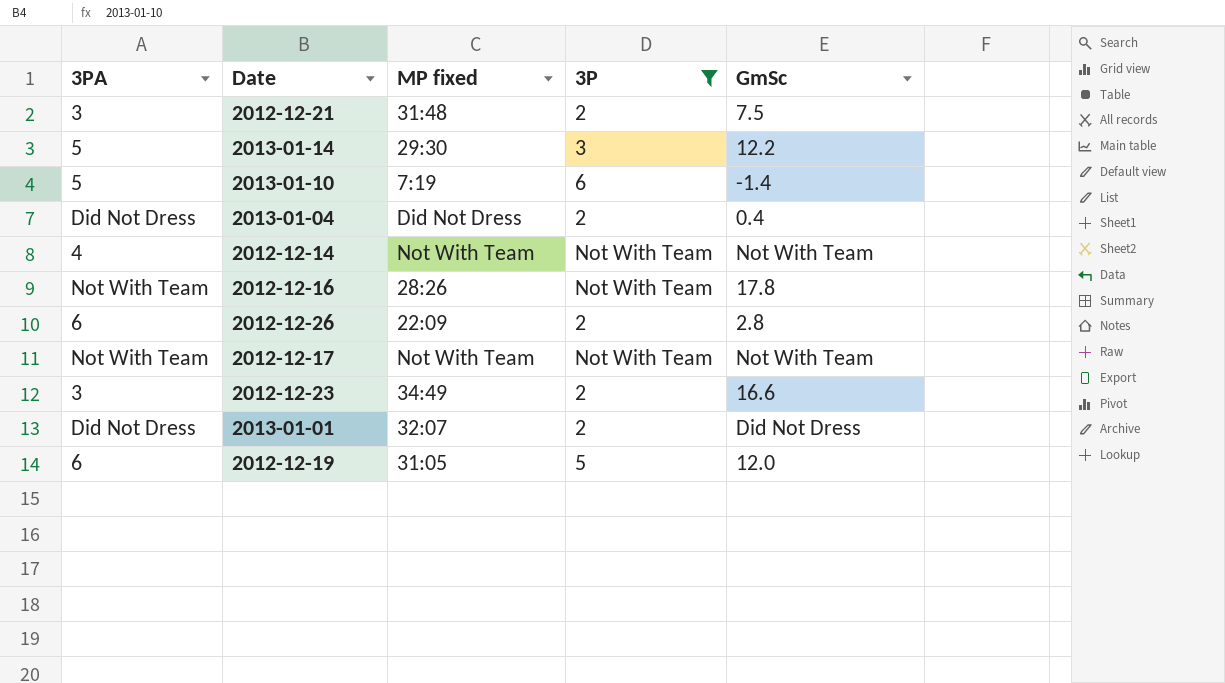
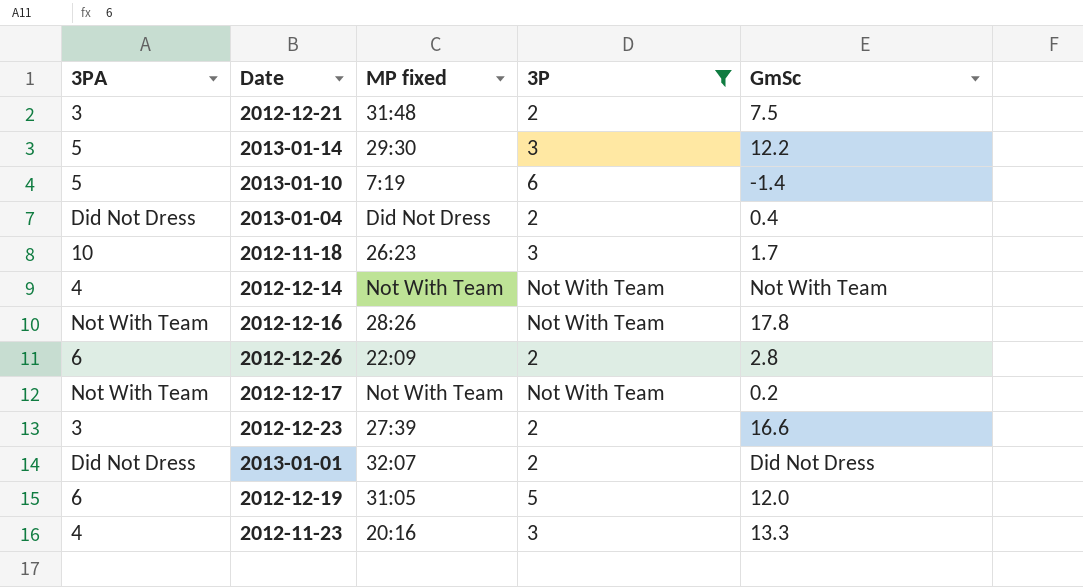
row 2012-11-18: none -> 10 | 26:23 | 3 | 1.7
2012-12-17 | GmSc: Not With Team -> 0.2
2012-12-23 | MP fixed: 34:49 -> 27:39
row 2012-11-23: none -> 4 | 20:16 | 3 | 13.3

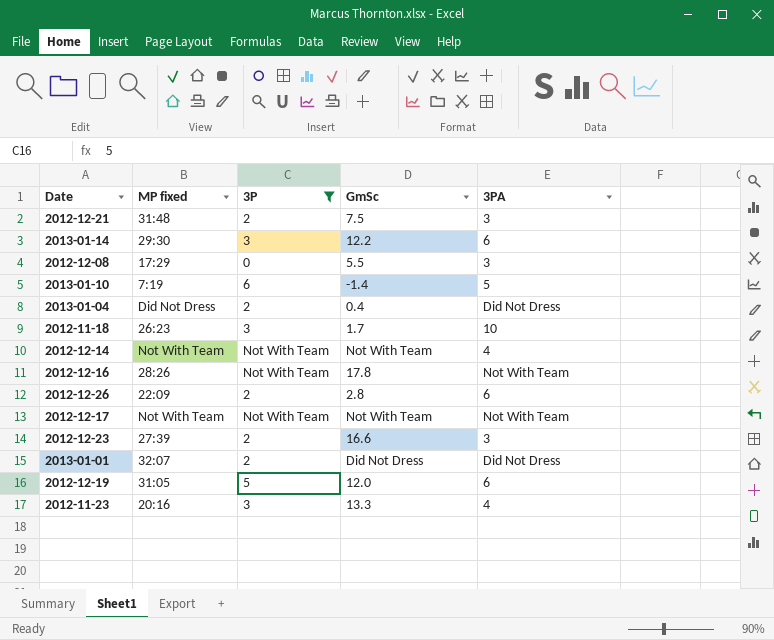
column 3PA | position: 1 -> 5
2013-01-14 | 3PA: 5 -> 6
row 2012-12-08: none -> 17:29 | 0 | 5.5 | 3
2012-12-17 | GmSc: 0.2 -> Not With Team

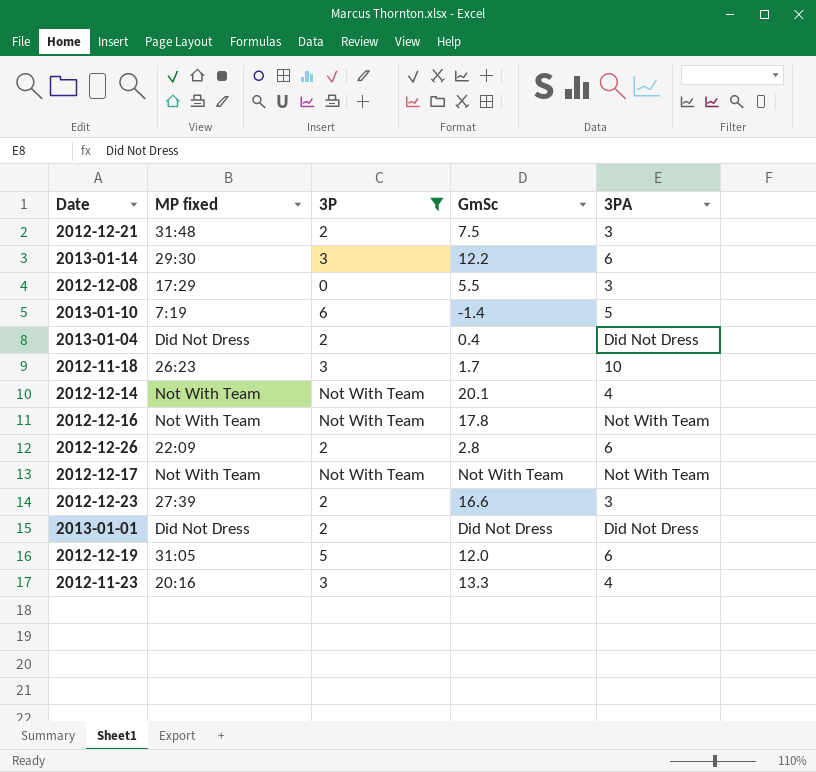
2012-12-14 | GmSc: Not With Team -> 20.1
2012-12-16 | MP fixed: 28:26 -> Not With Team
2013-01-01 | MP fixed: 32:07 -> Did Not Dress

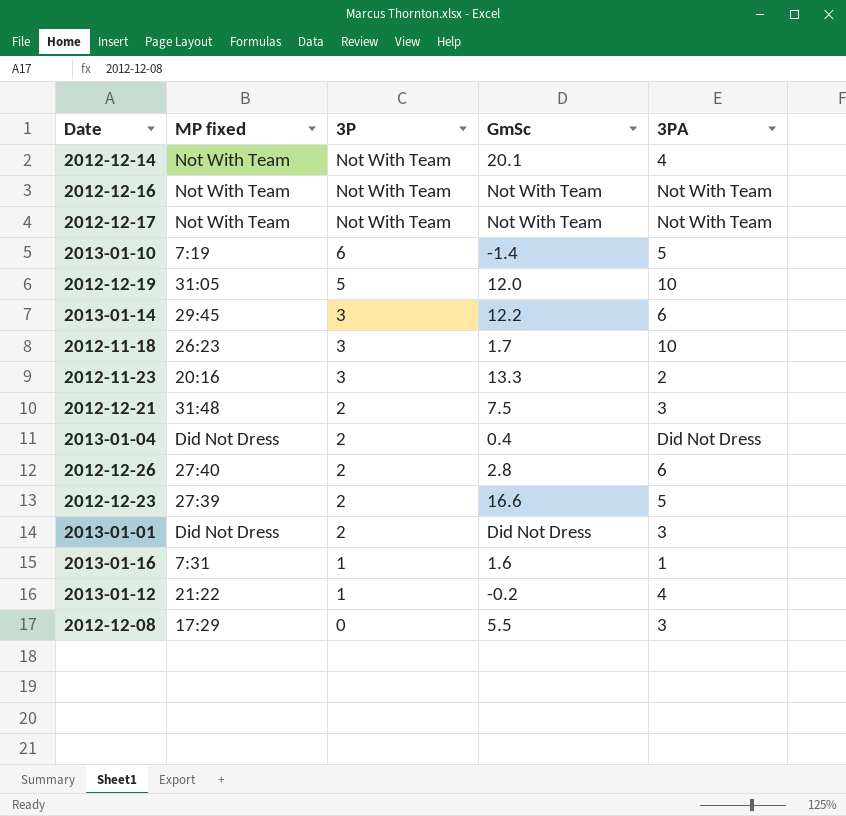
filter: 3P != 1 -> none
row order: none -> 3P descending
2012-12-16 | GmSc: 17.8 -> Not With Team
2012-12-19 | 3PA: 6 -> 10
2013-01-14 | MP fixed: 29:30 -> 29:45
2012-11-23 | 3PA: 4 -> 2
2012-12-26 | MP fixed: 22:09 -> 27:40
2012-12-23 | 3PA: 3 -> 5
2013-01-01 | 3PA: Did Not Dress -> 3

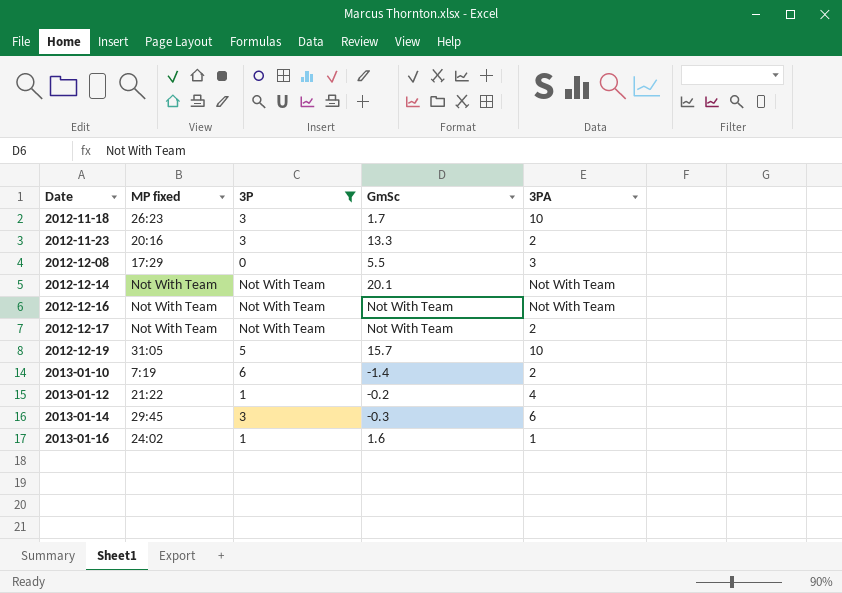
filter: none -> 3P != 2
row order: 3P descending -> Date ascending
2012-12-14 | 3PA: 4 -> Not With Team
2012-12-17 | 3PA: Not With Team -> 2
2012-12-19 | GmSc: 12.0 -> 15.7
2013-01-10 | 3PA: 5 -> 2
2013-01-14 | GmSc: 12.2 -> -0.3
2013-01-16 | MP fixed: 7:31 -> 24:02

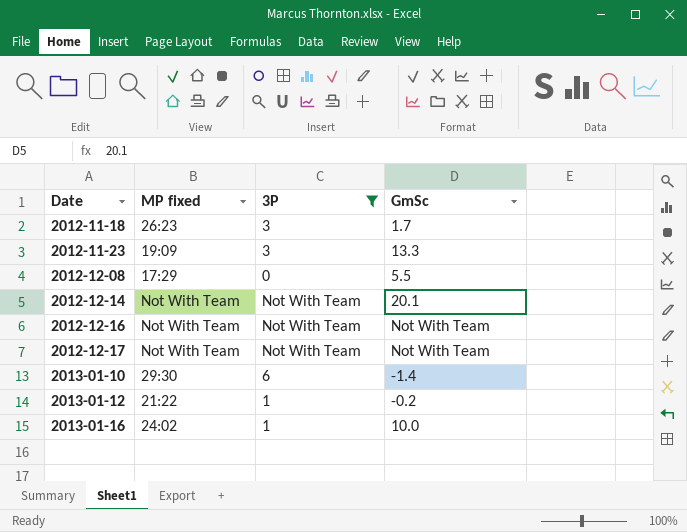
column 3PA | position: 5 -> none
row 2012-12-19: 31:05 | 5 | 15.7 | 10 -> none
row 2013-01-14: 29:45 | 3 | -0.3 | 6 -> none
2012-11-23 | MP fixed: 20:16 -> 19:09
2013-01-10 | MP fixed: 7:19 -> 29:30
2013-01-16 | GmSc: 1.6 -> 10.0

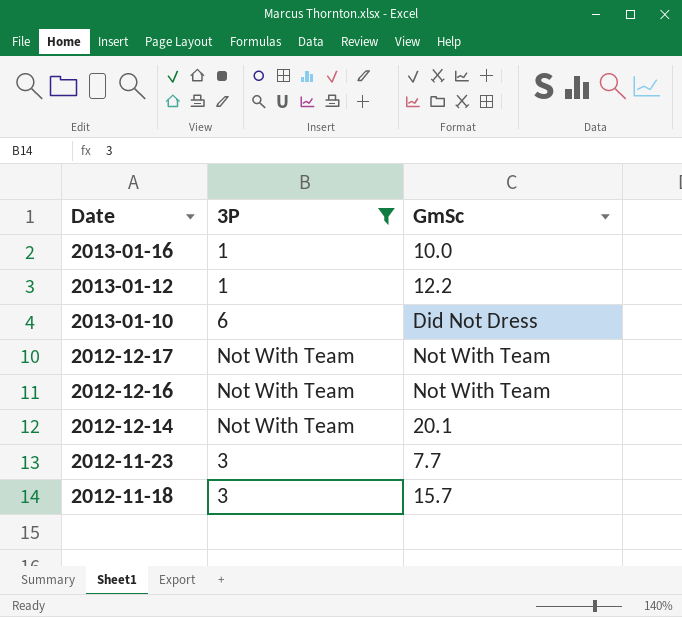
row order: Date ascending -> Date descending
column MP fixed | position: 2 -> none
row 2012-12-08: 17:29 | 0 | 5.5 -> none
2013-01-12 | GmSc: -0.2 -> 12.2
2013-01-10 | GmSc: -1.4 -> Did Not Dress
2012-11-23 | GmSc: 13.3 -> 7.7
2012-11-18 | GmSc: 1.7 -> 15.7

